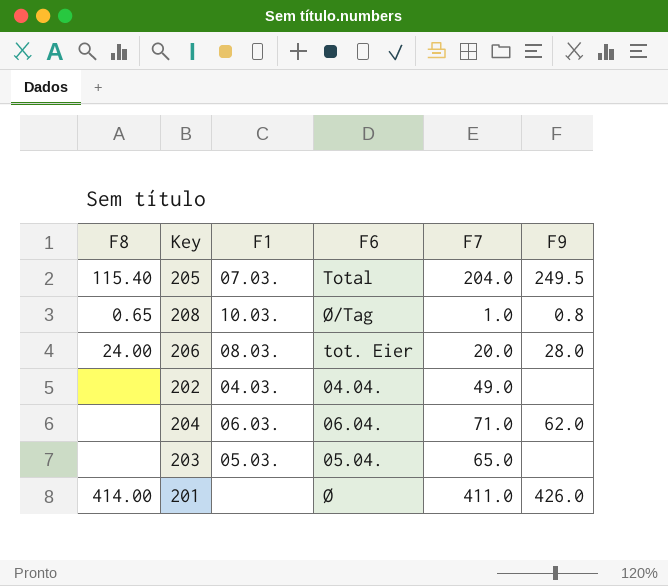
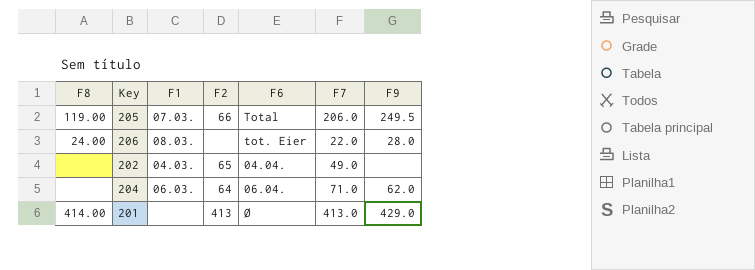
column F2 | position: none -> 4
row 208: 0.65 | 10.03. | Ø/Tag | 1.0 | 0.8 -> none
row 203: none | 05.03. | 05.04. | 65.0 | none -> none
205 | F8: 115.40 -> 119.00
205 | F7: 204.0 -> 206.0
206 | F7: 20.0 -> 22.0
201 | F7: 411.0 -> 413.0
201 | F9: 426.0 -> 429.0

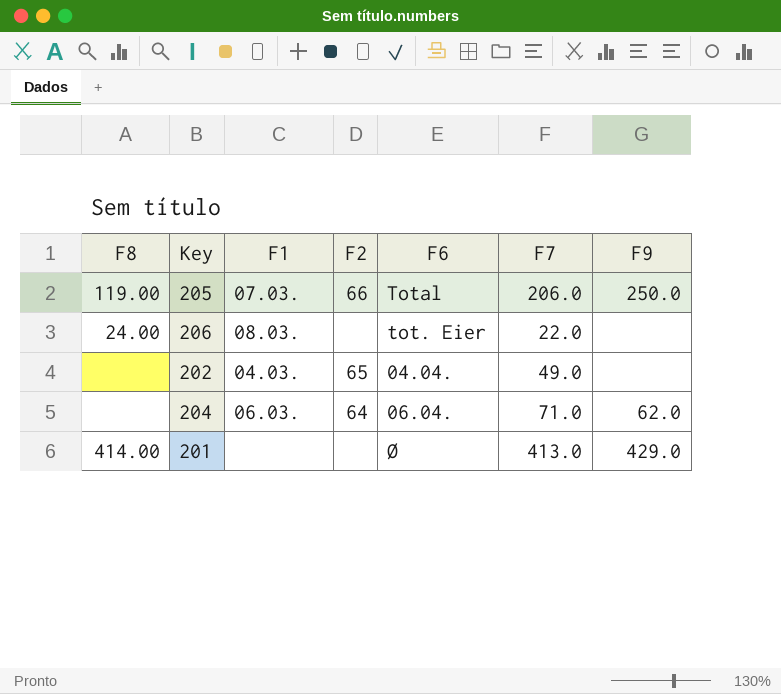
205 | F9: 249.5 -> 250.0
206 | F9: 28.0 -> none
201 | F2: 413 -> none

